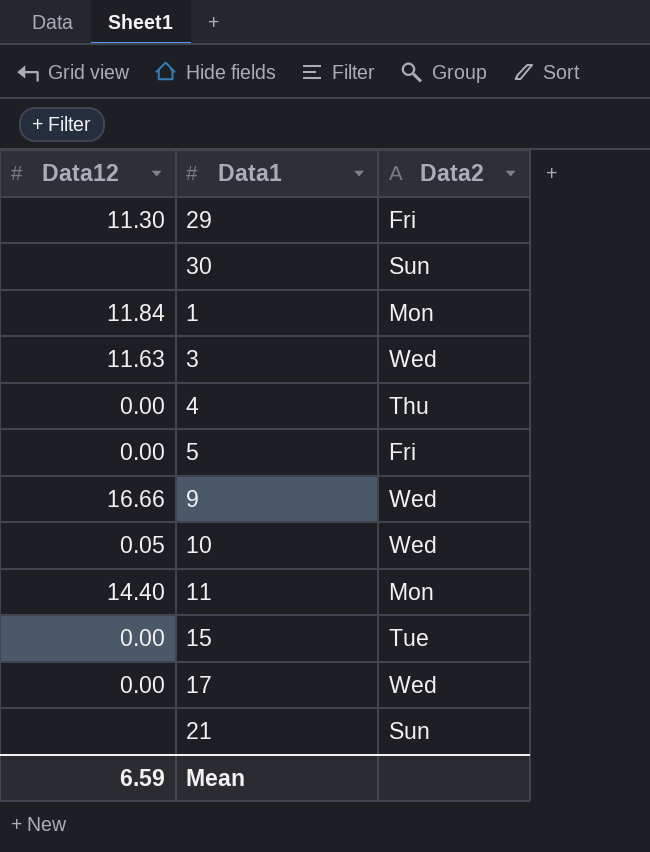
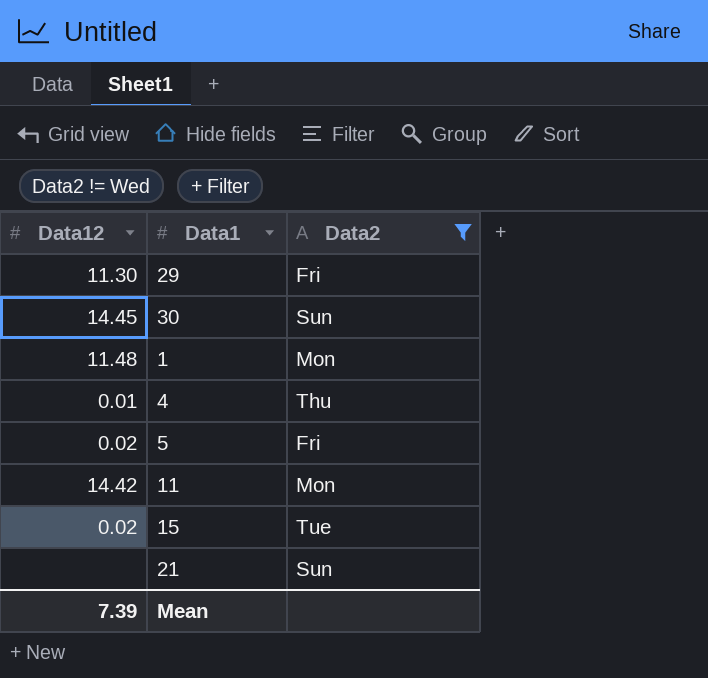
filter: none -> Data2 != Wed
30 | Data12: none -> 14.45
1 | Data12: 11.84 -> 11.48
4 | Data12: 0.00 -> 0.01
5 | Data12: 0.00 -> 0.02
11 | Data12: 14.40 -> 14.42
15 | Data12: 0.00 -> 0.02
Mean | Data12: 6.59 -> 7.39

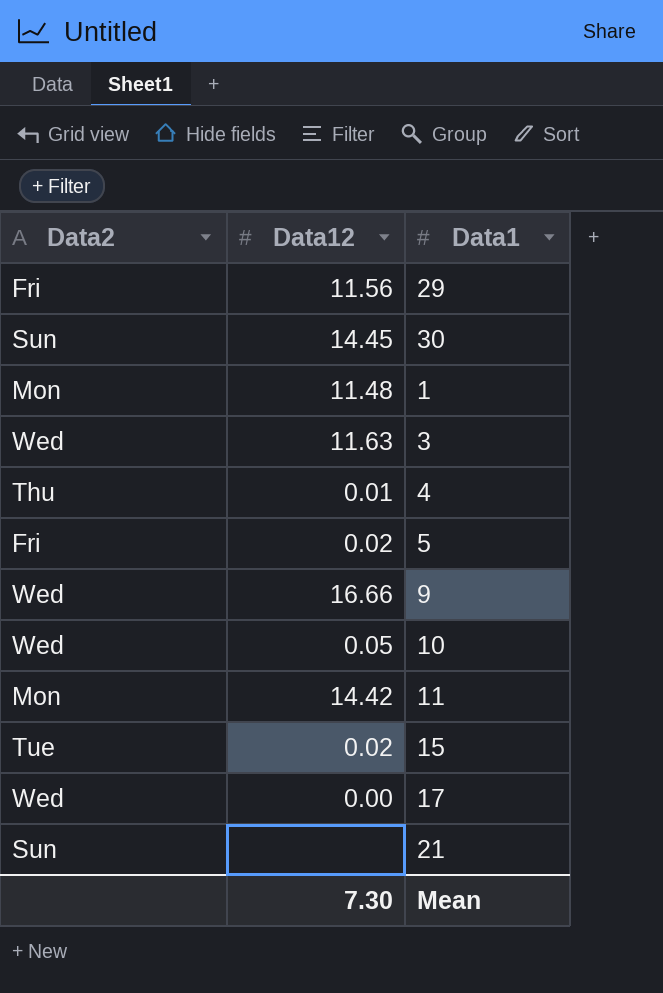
filter: Data2 != Wed -> none
column Data2 | position: 3 -> 1
29 | Data12: 11.30 -> 11.56
Mean | Data12: 7.39 -> 7.30

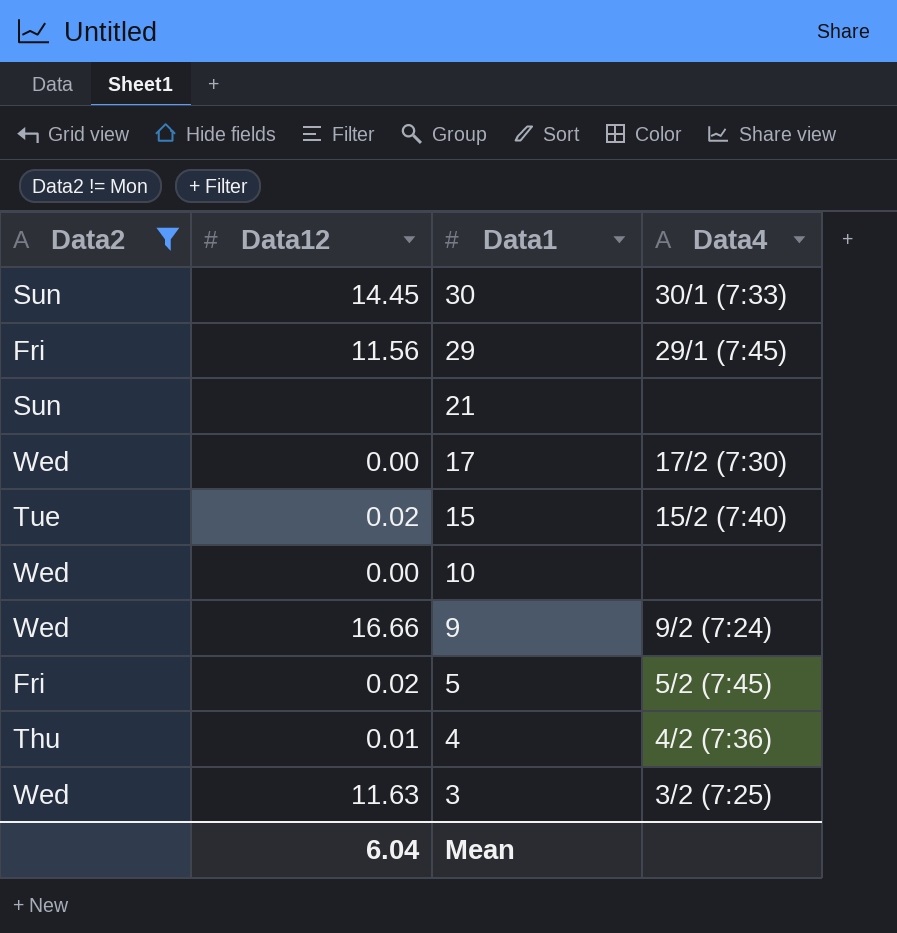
filter: none -> Data2 != Mon
row order: none -> Data1 descending
column Data4 | position: none -> 4
10 | Data12: 0.05 -> 0.00
Mean | Data12: 7.30 -> 6.04

